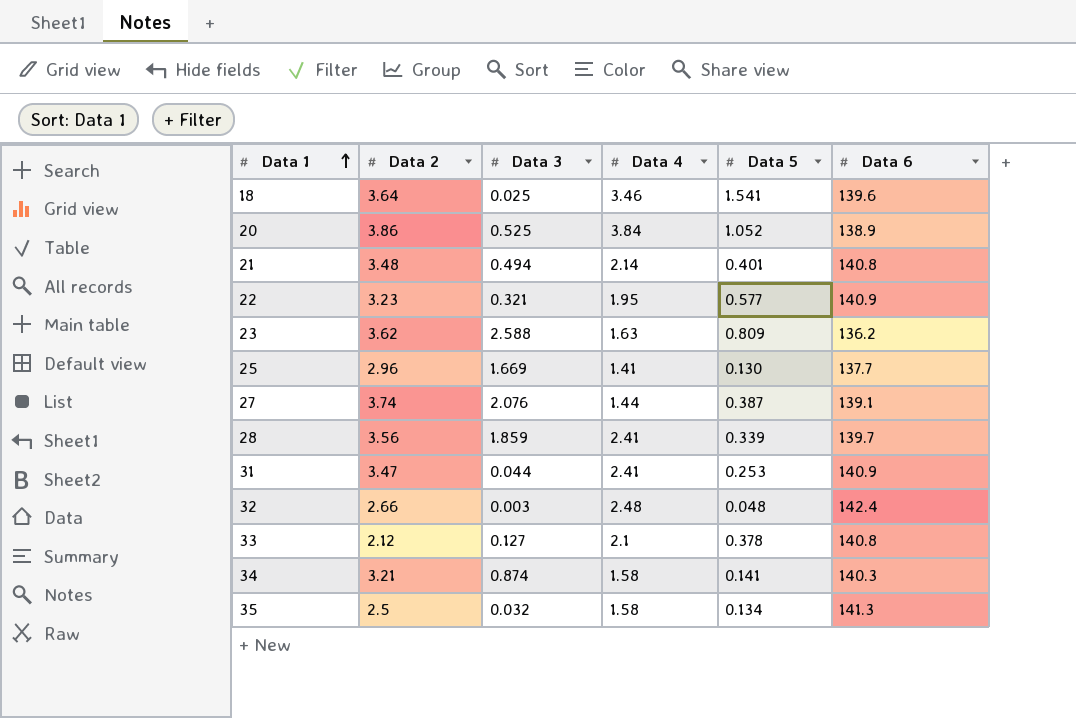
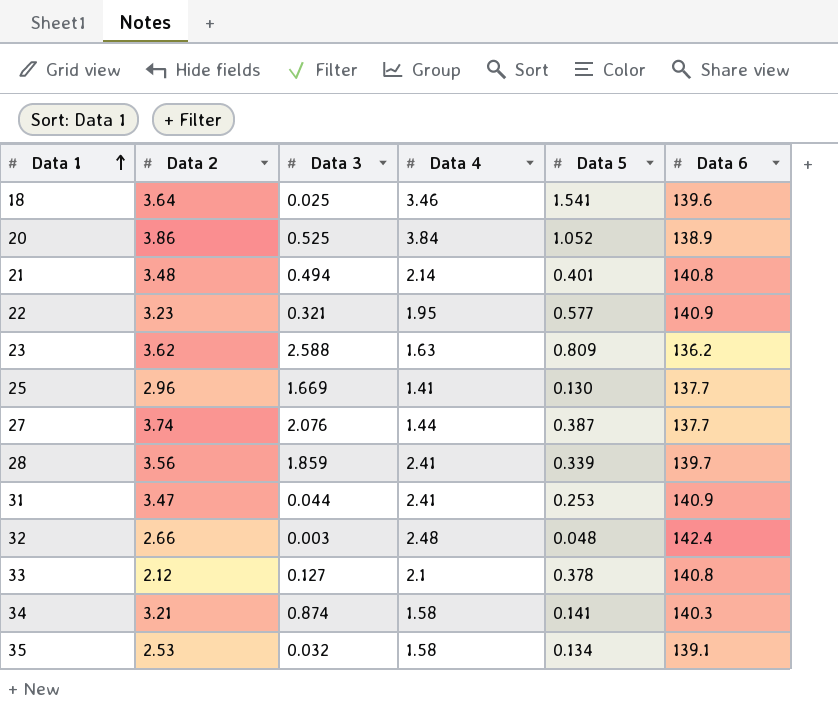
27 | Data 6: 139.1 -> 137.7
35 | Data 2: 2.5 -> 2.53
35 | Data 6: 141.3 -> 139.1

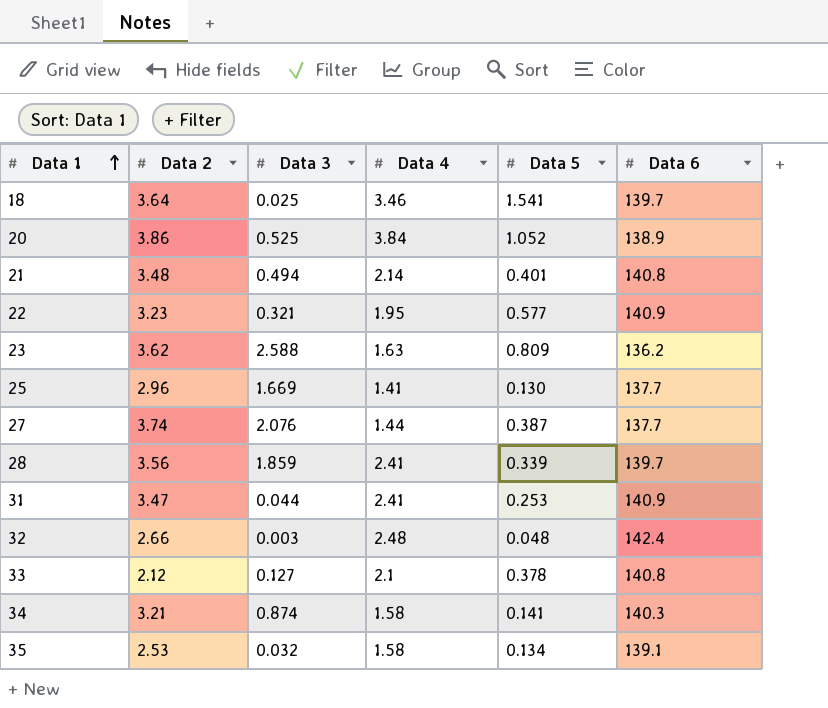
18 | Data 6: 139.6 -> 139.7

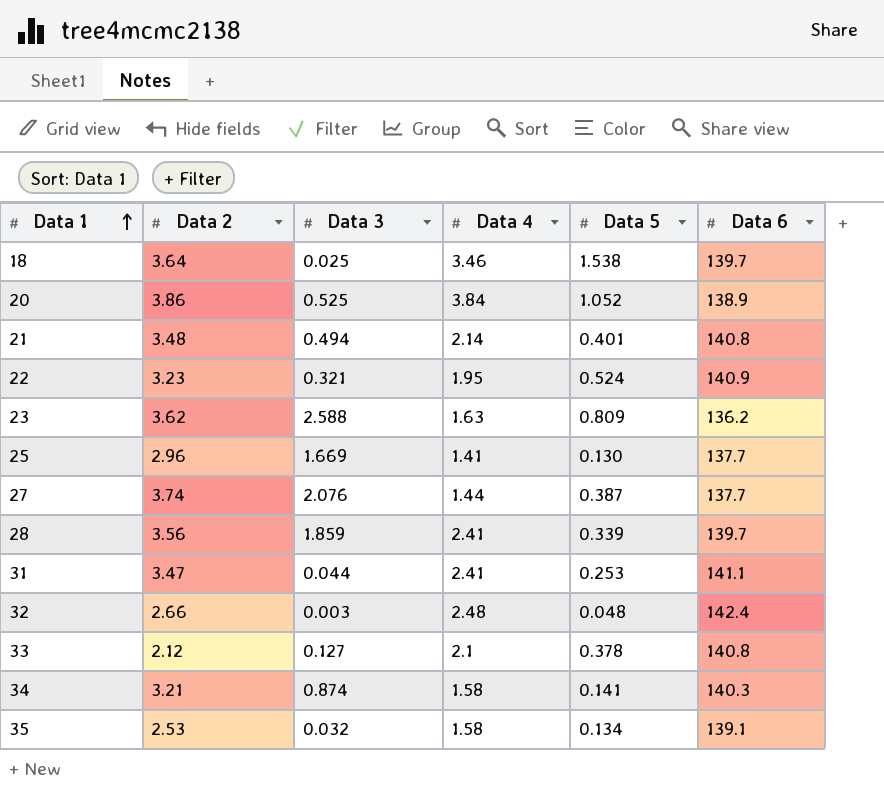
18 | Data 5: 1.541 -> 1.538
22 | Data 5: 0.577 -> 0.524
31 | Data 6: 140.9 -> 141.1

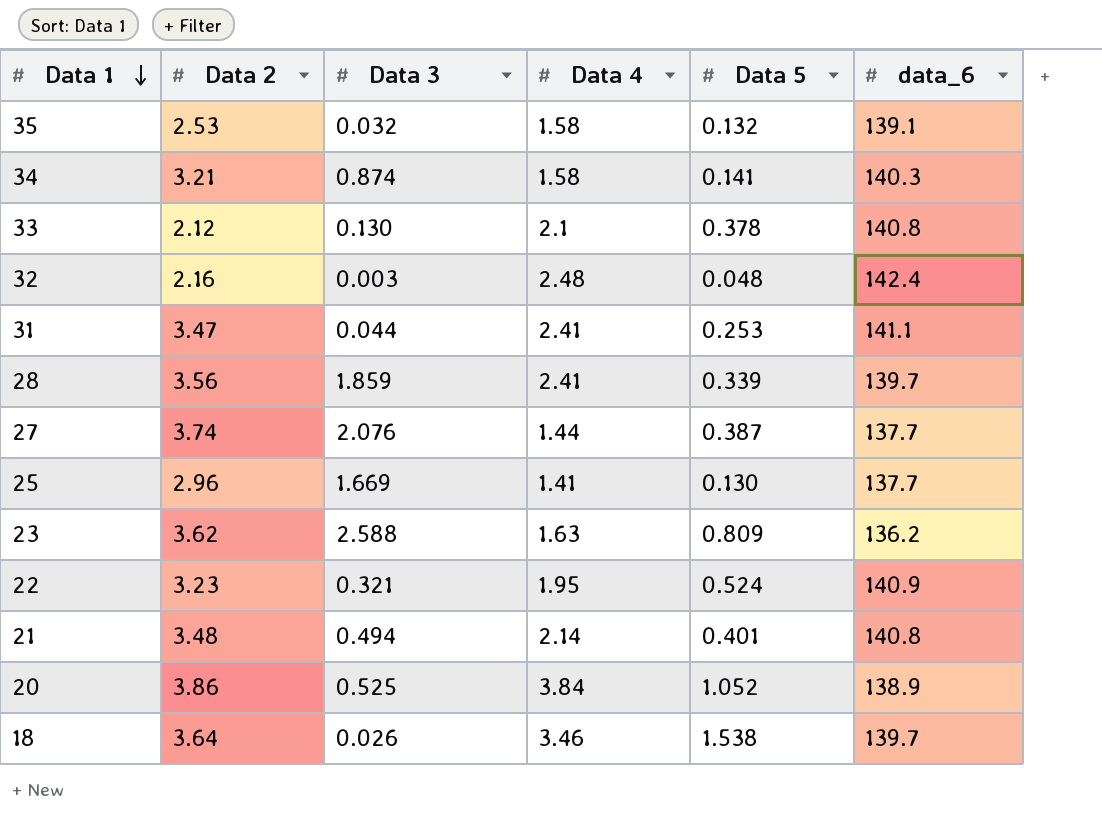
row order: Data 1 ascending -> Data 1 descending
column name: Data 6 -> data_6
35 | Data 5: 0.134 -> 0.132
33 | Data 3: 0.127 -> 0.130
32 | Data 2: 2.66 -> 2.16
18 | Data 3: 0.025 -> 0.026

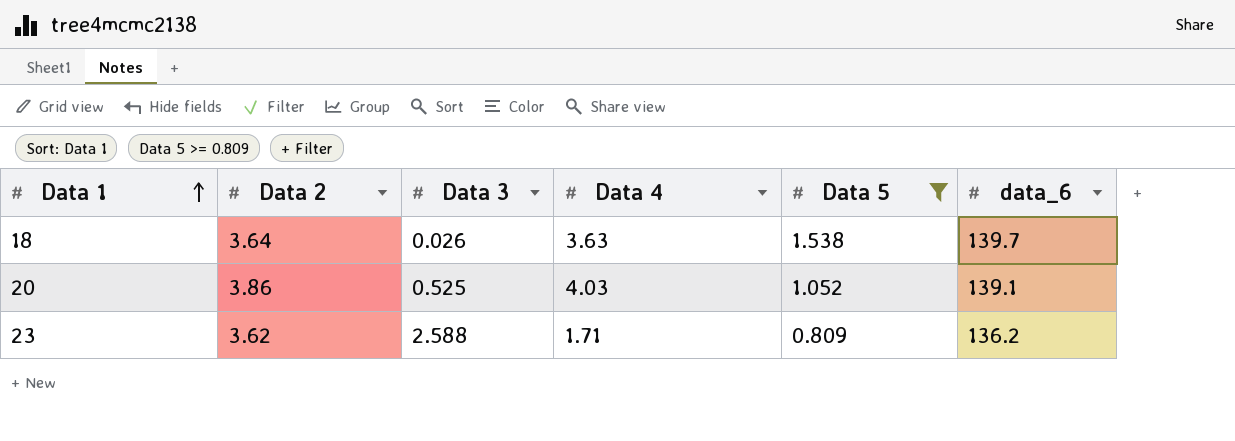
filter: none -> Data 5 >= 0.809
row order: Data 1 descending -> Data 1 ascending
18 | Data 4: 3.46 -> 3.63
20 | Data 4: 3.84 -> 4.03
20 | data_6: 138.9 -> 139.1
23 | Data 4: 1.63 -> 1.71

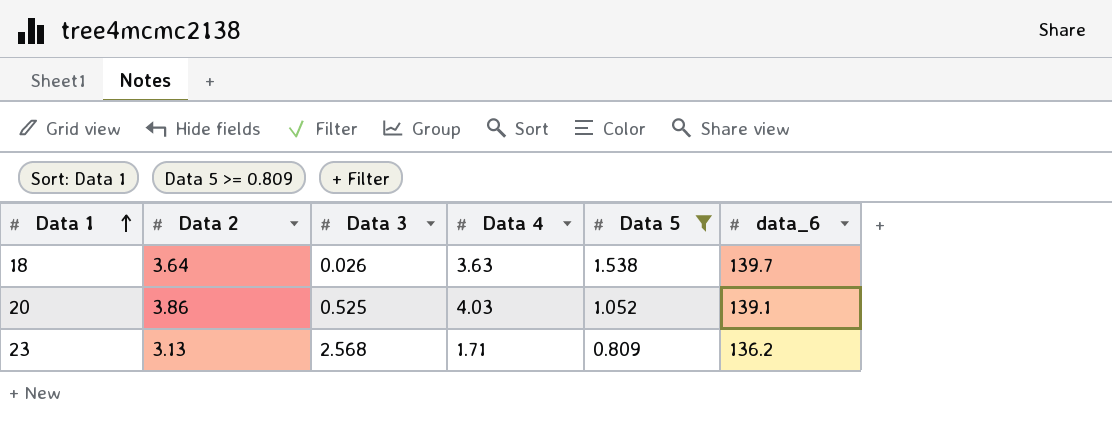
23 | Data 2: 3.62 -> 3.13
23 | Data 3: 2.588 -> 2.568

